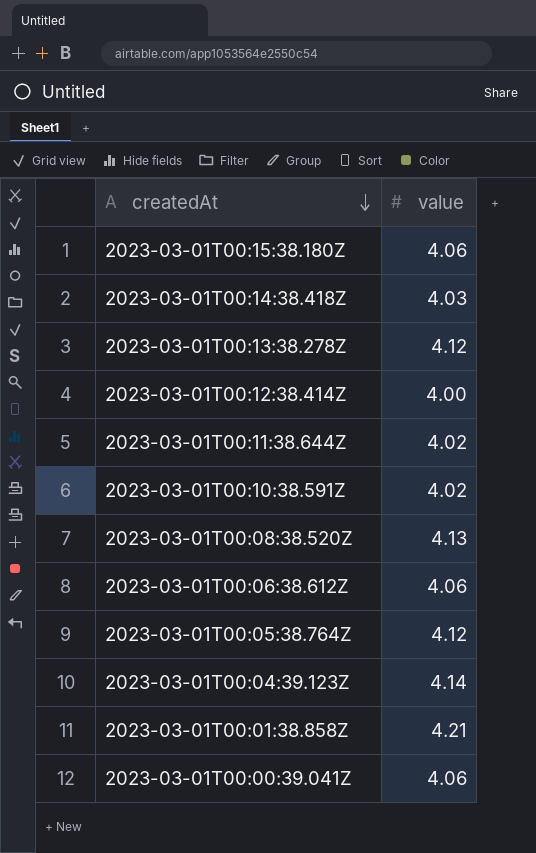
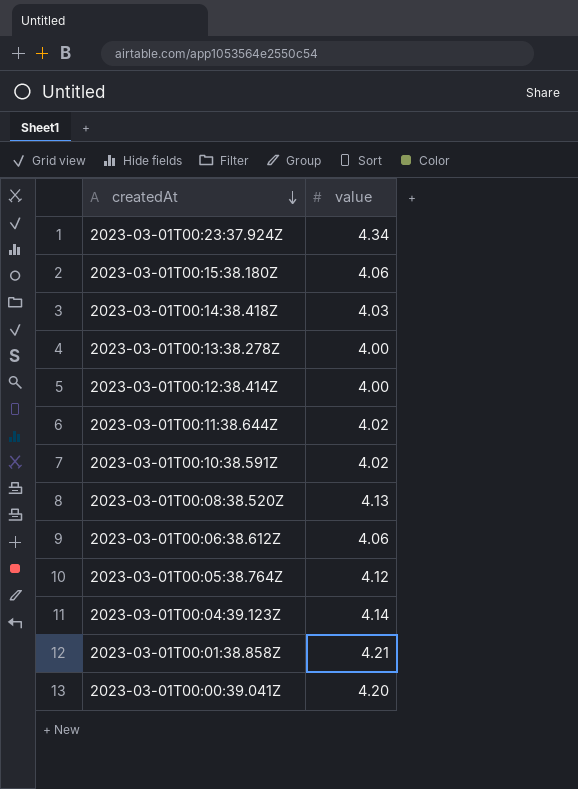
row 2023-03-01T00:23:37.924Z: none -> 4.34
2023-03-01T00:13:38.278Z | value: 4.12 -> 4.00
2023-03-01T00:00:39.041Z | value: 4.06 -> 4.20

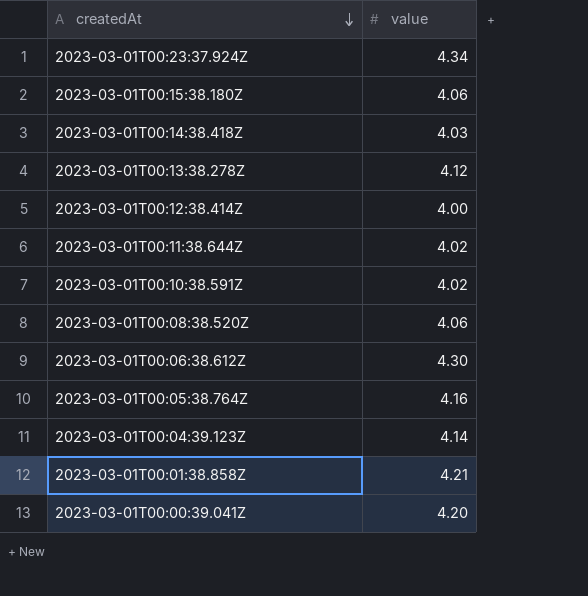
2023-03-01T00:13:38.278Z | value: 4.00 -> 4.12
2023-03-01T00:08:38.520Z | value: 4.13 -> 4.06
2023-03-01T00:06:38.612Z | value: 4.06 -> 4.30
2023-03-01T00:05:38.764Z | value: 4.12 -> 4.16

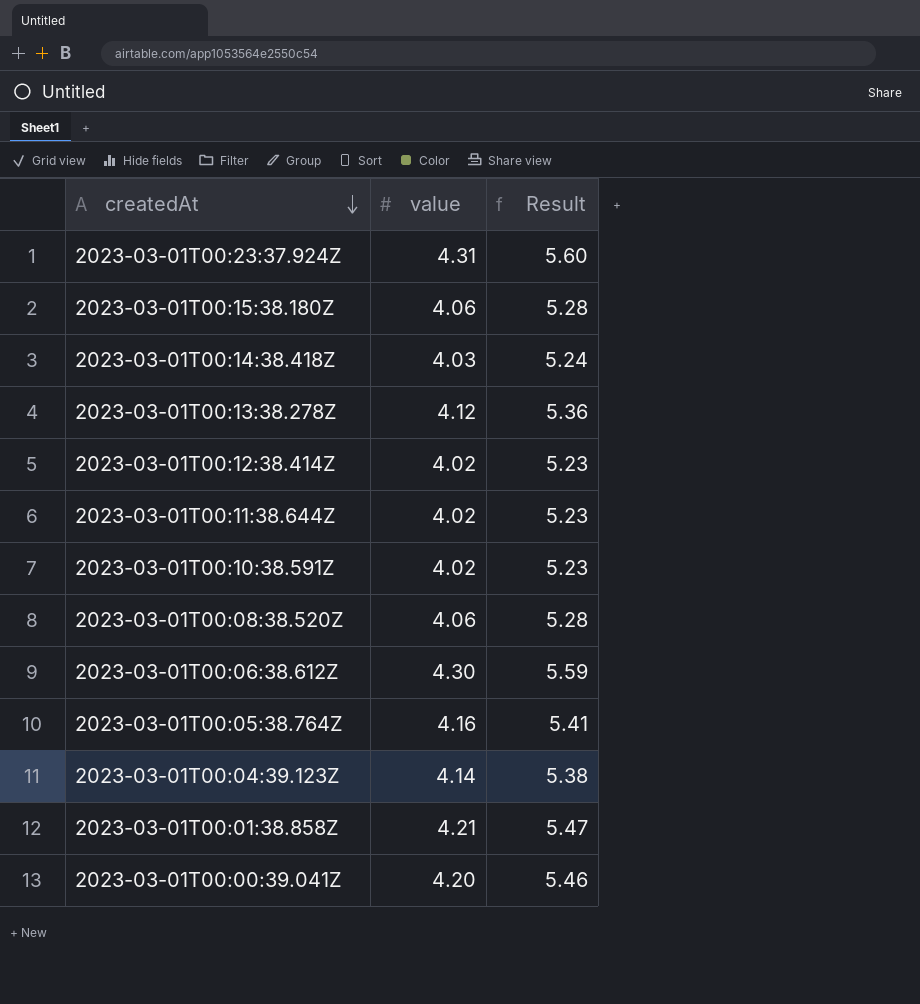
column Result | formula: none -> [value] * 1.3
2023-03-01T00:23:37.924Z | value: 4.34 -> 4.31
2023-03-01T00:12:38.414Z | value: 4.00 -> 4.02

